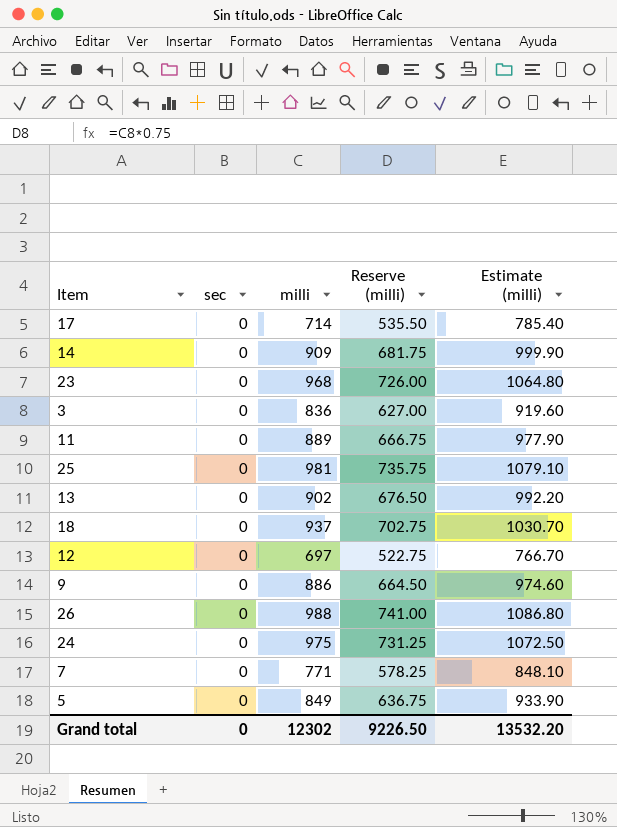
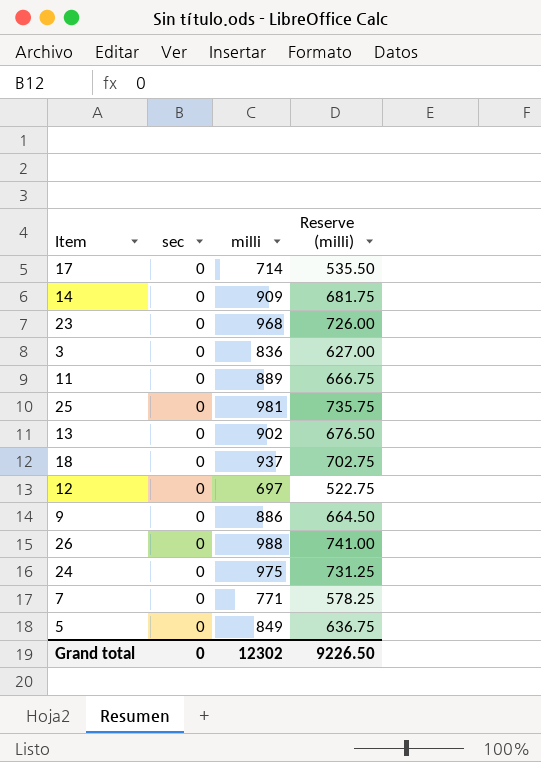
column Estimate (milli) | formula: [milli] * 1.1 -> none

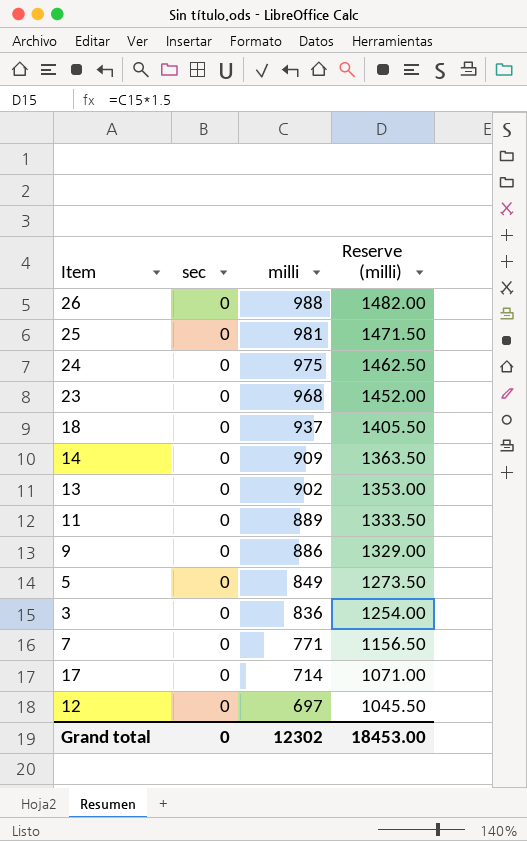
row order: none -> milli descending
column Reserve (milli) | formula: [milli] * 0.75 -> [milli] * 1.5
Grand total | Reserve (milli): 9226.50 -> 18453.00

